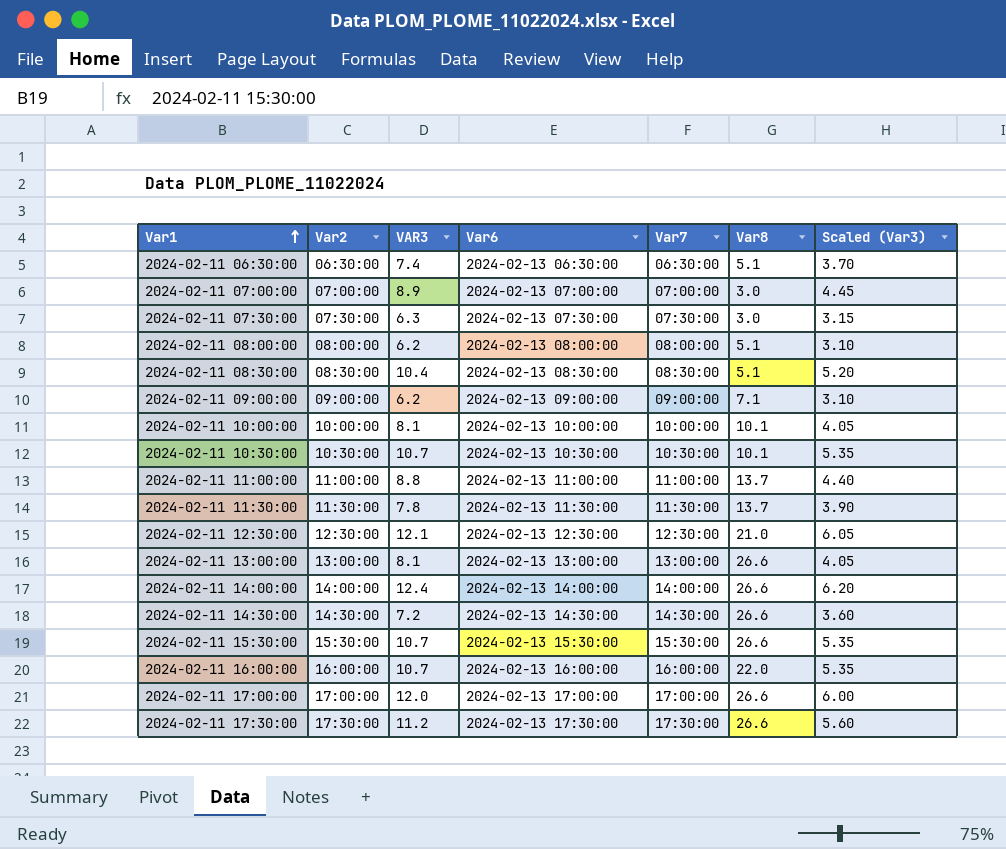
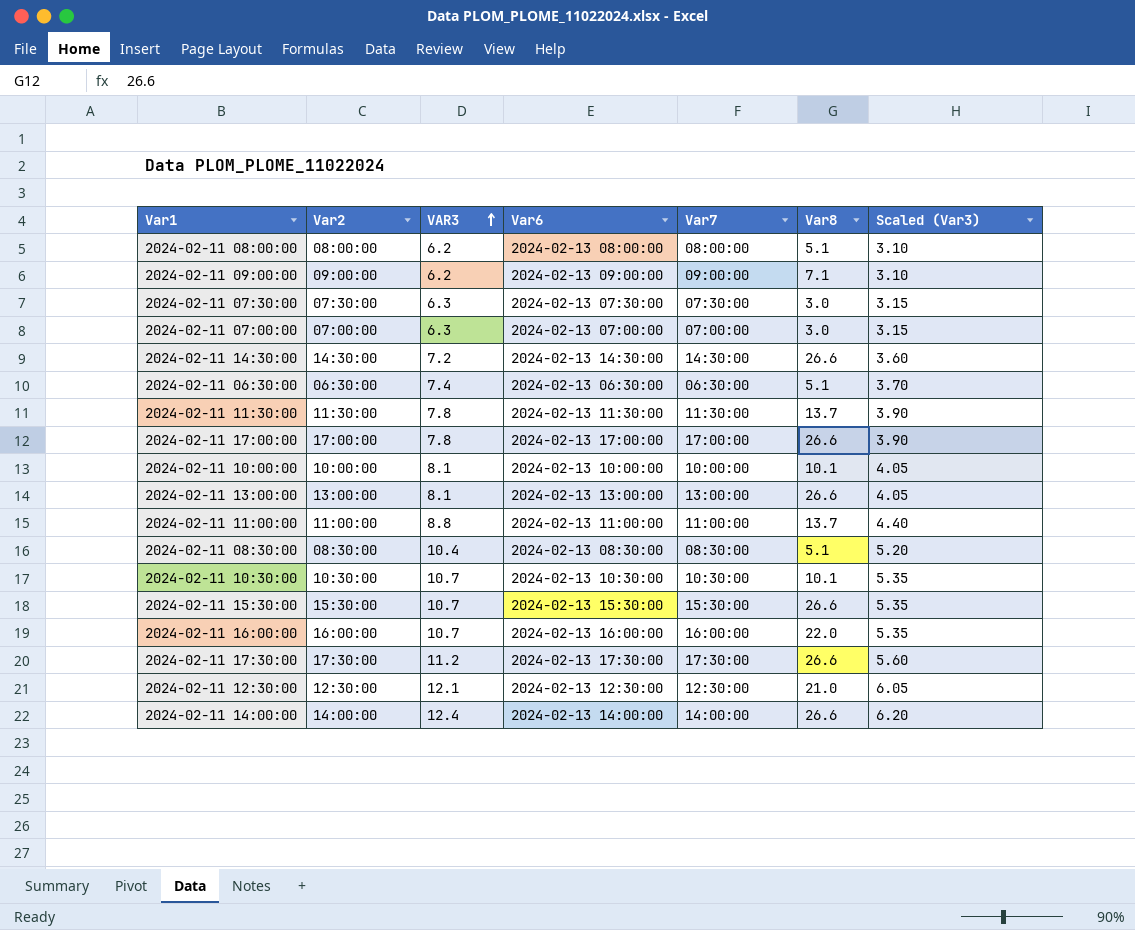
row order: Var1 ascending -> VAR3 ascending
2024-02-11 07:00:00 | VAR3: 8.9 -> 6.3
2024-02-11 07:00:00 | Scaled (Var3): 4.45 -> 3.15
2024-02-11 17:00:00 | VAR3: 12.0 -> 7.8
2024-02-11 17:00:00 | Scaled (Var3): 6.00 -> 3.90

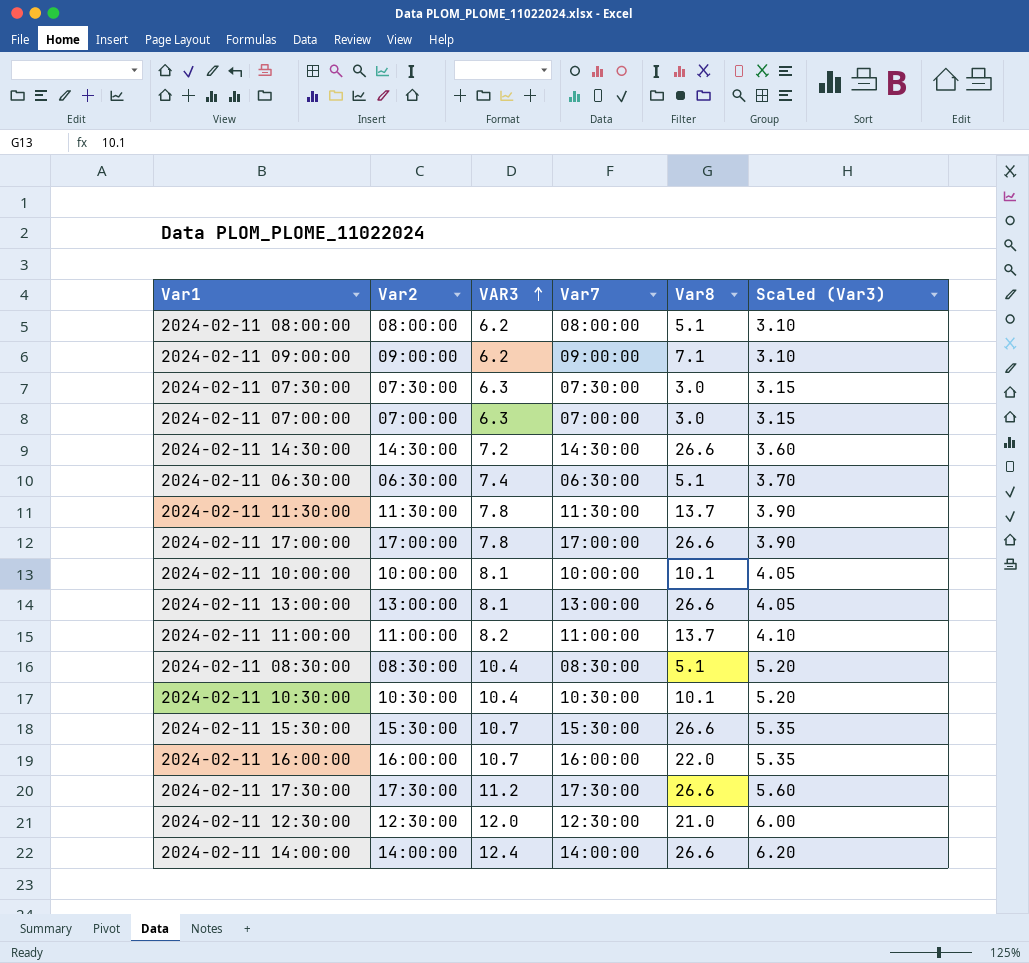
column Var6 | position: 4 -> none
2024-02-11 11:00:00 | VAR3: 8.8 -> 8.2
2024-02-11 11:00:00 | Scaled (Var3): 4.40 -> 4.10
2024-02-11 10:30:00 | VAR3: 10.7 -> 10.4
2024-02-11 10:30:00 | Scaled (Var3): 5.35 -> 5.20
2024-02-11 12:30:00 | VAR3: 12.1 -> 12.0
2024-02-11 12:30:00 | Scaled (Var3): 6.05 -> 6.00

